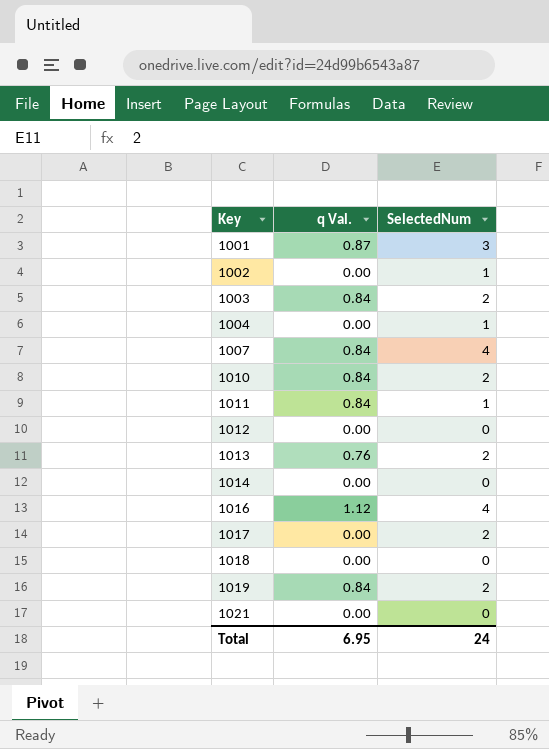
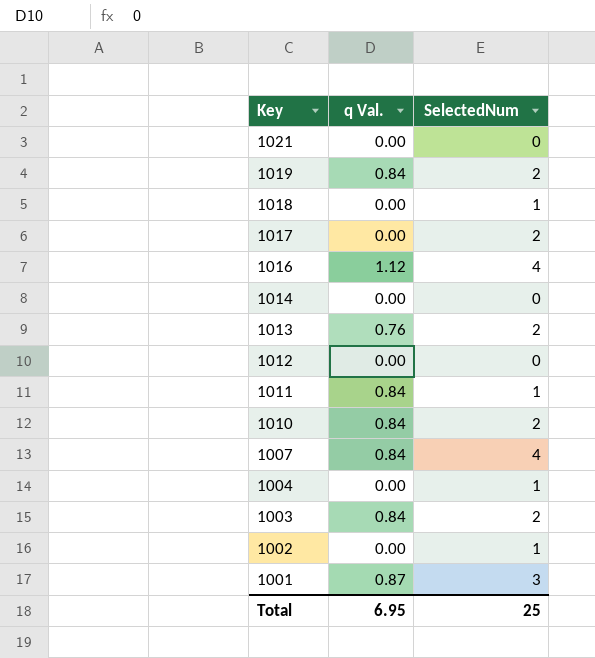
row order: Key ascending -> Key descending
1018 | SelectedNum: 0 -> 1
Total | SelectedNum: 24 -> 25

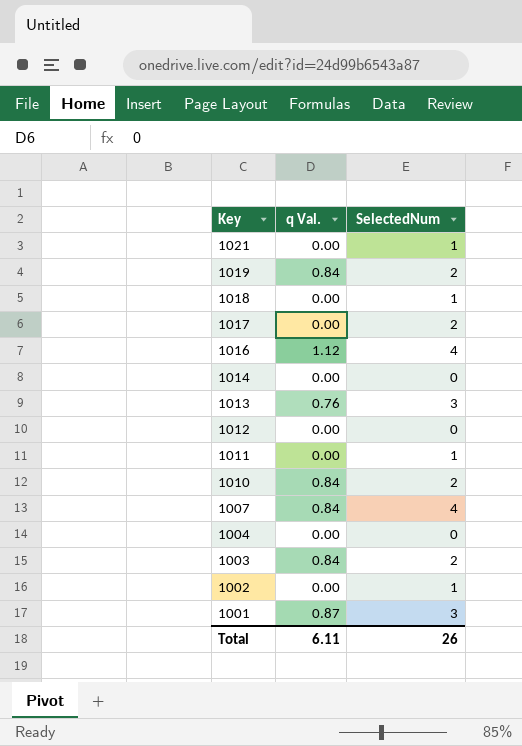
1021 | SelectedNum: 0 -> 1
1013 | SelectedNum: 2 -> 3
1011 | q Val.: 0.84 -> 0.00
1004 | SelectedNum: 1 -> 0
Total | q Val.: 6.95 -> 6.11
Total | SelectedNum: 25 -> 26

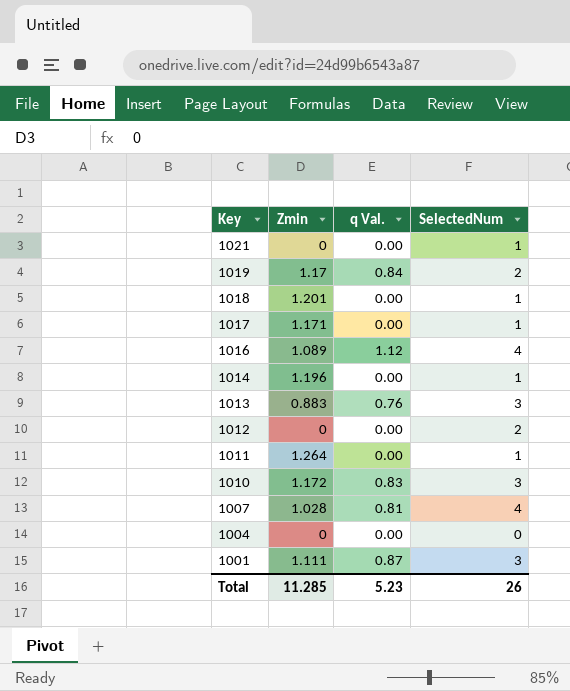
column Zmin | position: none -> 2
row 1003: 0.84 | 2 -> none
row 1002: 0.00 | 1 -> none
1017 | SelectedNum: 2 -> 1
1014 | SelectedNum: 0 -> 1
1012 | SelectedNum: 0 -> 2
1010 | q Val.: 0.84 -> 0.83
1010 | SelectedNum: 2 -> 3
1007 | q Val.: 0.84 -> 0.81
Total | q Val.: 6.11 -> 5.23

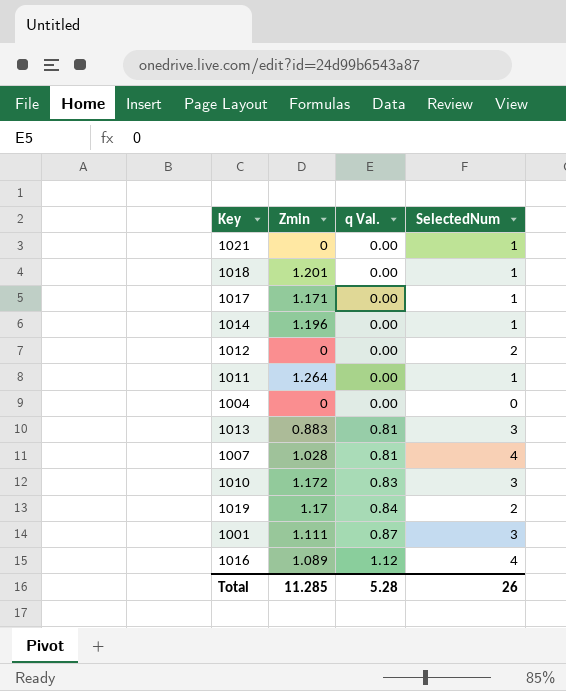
row order: Key descending -> q Val. ascending
1013 | q Val.: 0.76 -> 0.81
Total | q Val.: 5.23 -> 5.28

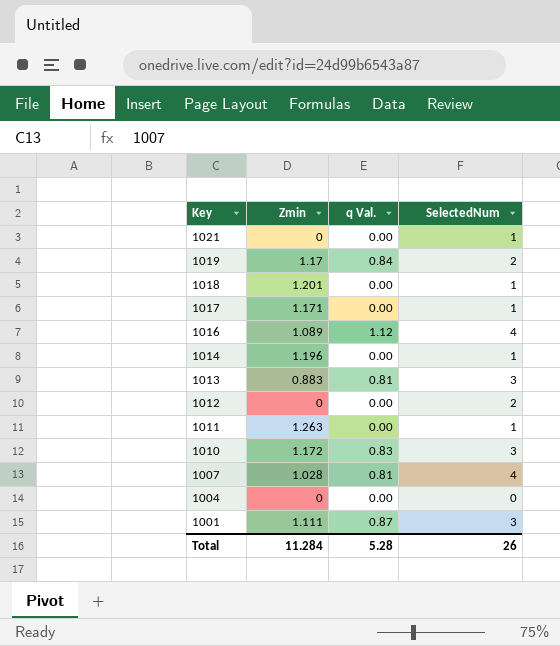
row order: q Val. ascending -> Key descending
1011 | Zmin: 1.264 -> 1.263
Total | Zmin: 11.285 -> 11.284

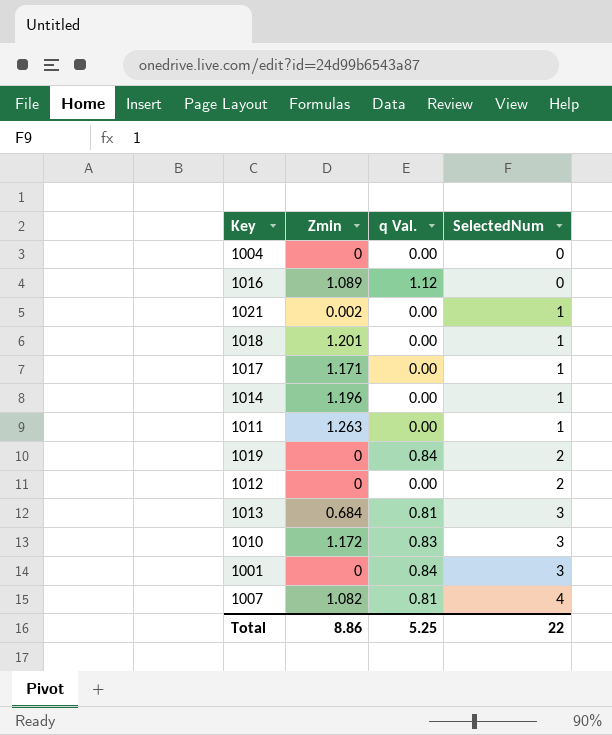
row order: Key descending -> SelectedNum ascending
1016 | SelectedNum: 4 -> 0
1021 | Zmin: 0 -> 0.002
1019 | Zmin: 1.17 -> 0
1013 | Zmin: 0.883 -> 0.684
1001 | Zmin: 1.111 -> 0
1001 | q Val.: 0.87 -> 0.84
1007 | Zmin: 1.028 -> 1.082
Total | Zmin: 11.284 -> 8.86
Total | q Val.: 5.28 -> 5.25
Total | SelectedNum: 26 -> 22

